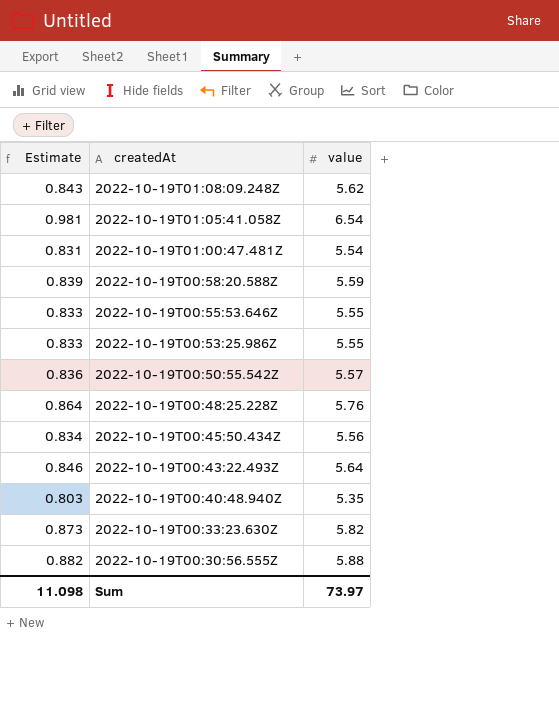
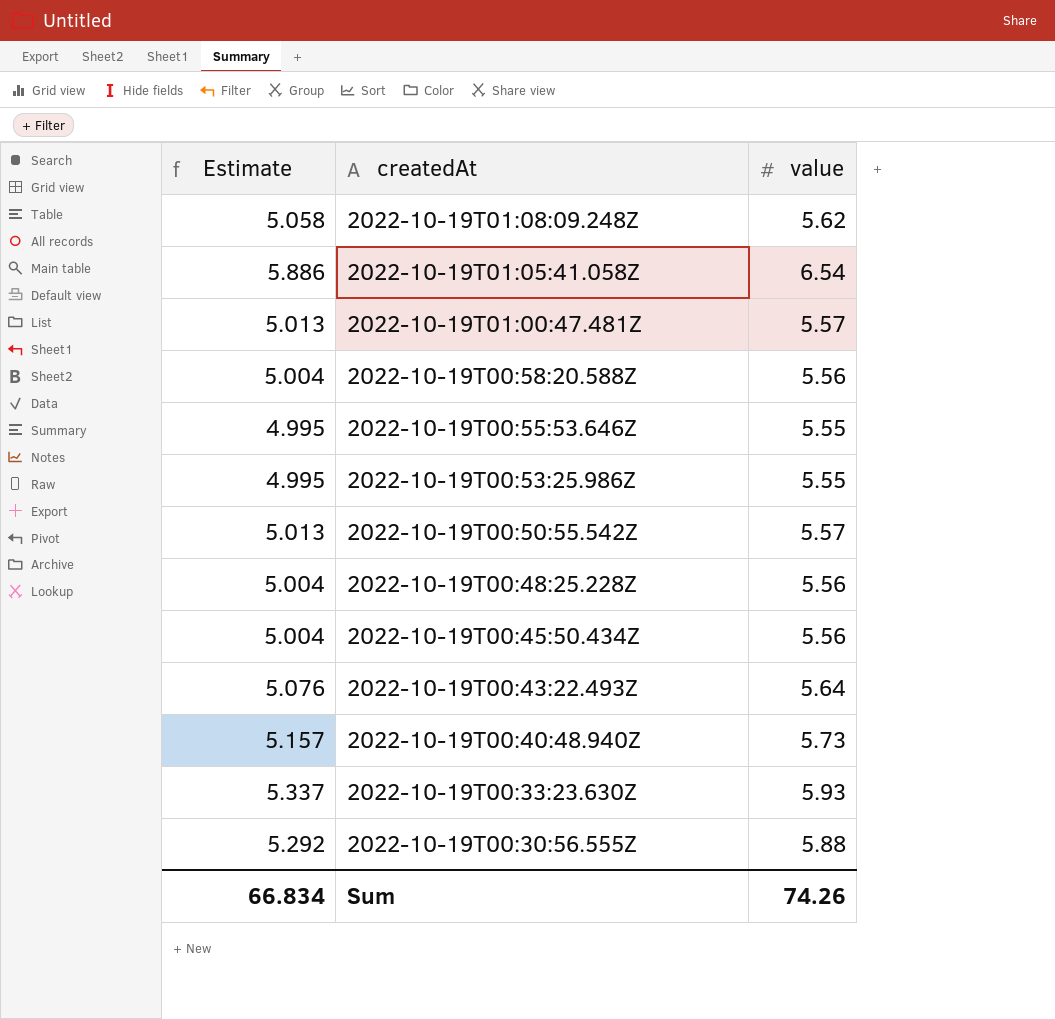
column Estimate | formula: [value] * 0.15 -> [value] * 0.9
2022-10-19T01:00:47.481Z | value: 5.54 -> 5.57
2022-10-19T00:58:20.588Z | value: 5.59 -> 5.56
2022-10-19T00:48:25.228Z | value: 5.76 -> 5.56
2022-10-19T00:40:48.940Z | value: 5.35 -> 5.73
2022-10-19T00:33:23.630Z | value: 5.82 -> 5.93
Sum | Estimate: 11.098 -> 66.834
Sum | value: 73.97 -> 74.26

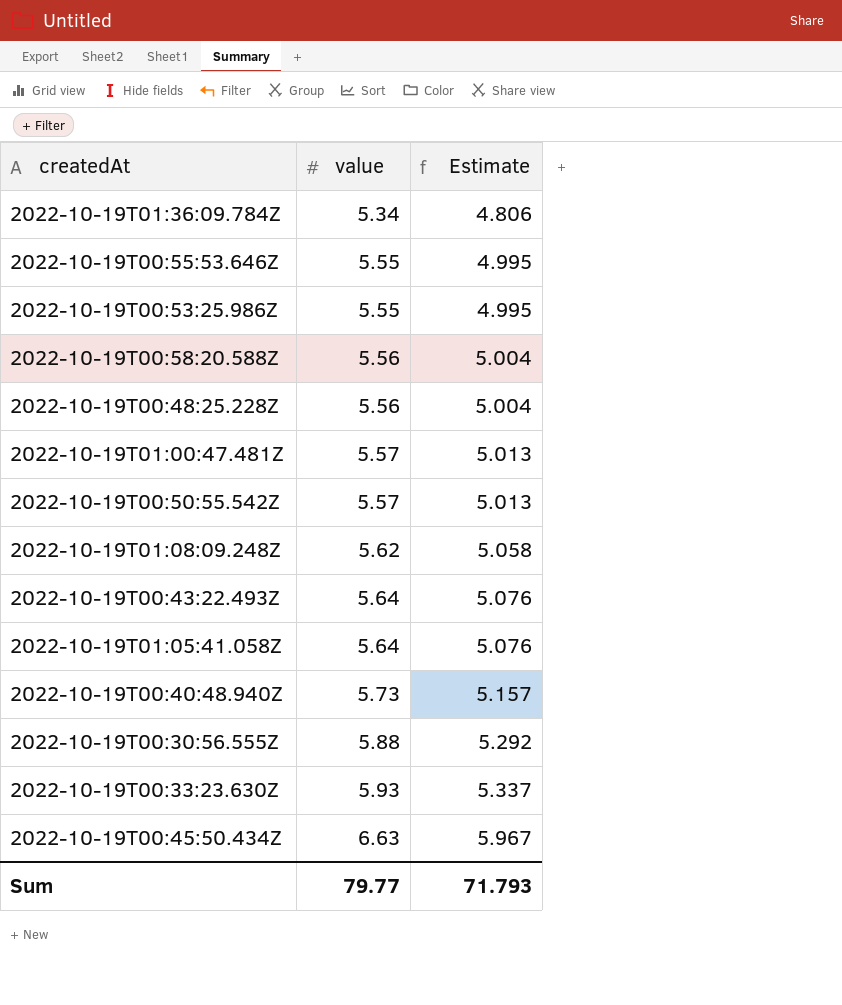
row order: createdAt descending -> value ascending
column Estimate | position: 1 -> 3
row 2022-10-19T01:36:09.784Z: none -> 5.34 | 4.806
2022-10-19T01:05:41.058Z | value: 6.54 -> 5.64
2022-10-19T01:05:41.058Z | Estimate: 5.886 -> 5.076
2022-10-19T00:45:50.434Z | value: 5.56 -> 6.63
2022-10-19T00:45:50.434Z | Estimate: 5.004 -> 5.967
Sum | value: 74.26 -> 79.77
Sum | Estimate: 66.834 -> 71.793

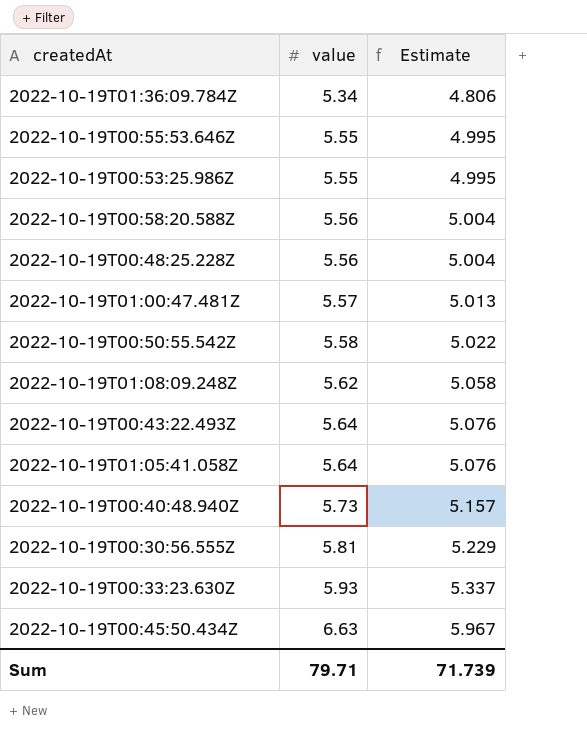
2022-10-19T00:50:55.542Z | value: 5.57 -> 5.58
2022-10-19T00:50:55.542Z | Estimate: 5.013 -> 5.022
2022-10-19T00:30:56.555Z | value: 5.88 -> 5.81
2022-10-19T00:30:56.555Z | Estimate: 5.292 -> 5.229
Sum | value: 79.77 -> 79.71
Sum | Estimate: 71.793 -> 71.739

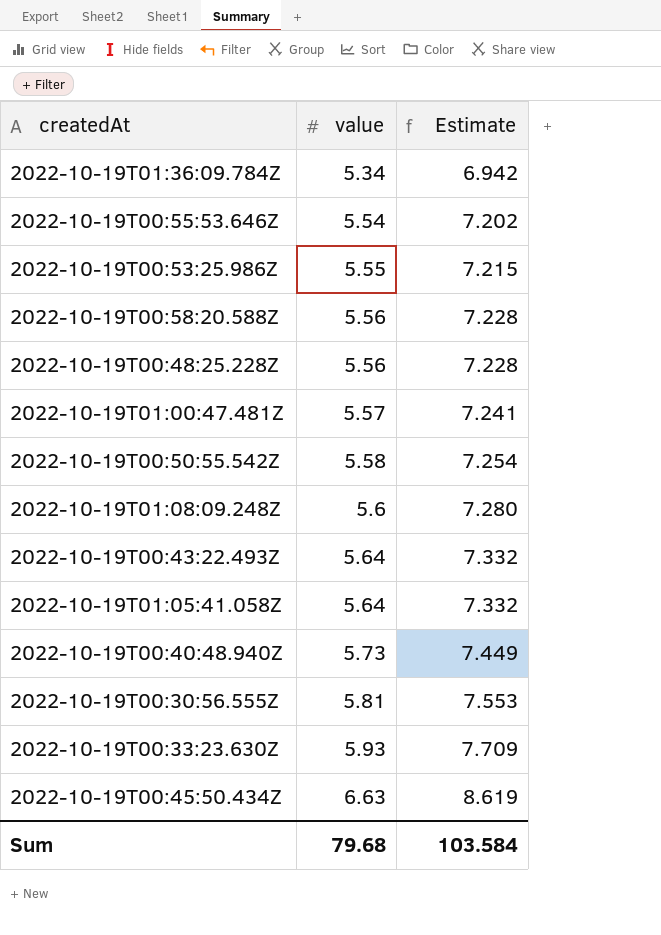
column Estimate | formula: [value] * 0.9 -> [value] * 1.3
2022-10-19T00:55:53.646Z | value: 5.55 -> 5.54
2022-10-19T01:08:09.248Z | value: 5.62 -> 5.6
Sum | value: 79.71 -> 79.68
Sum | Estimate: 71.739 -> 103.584

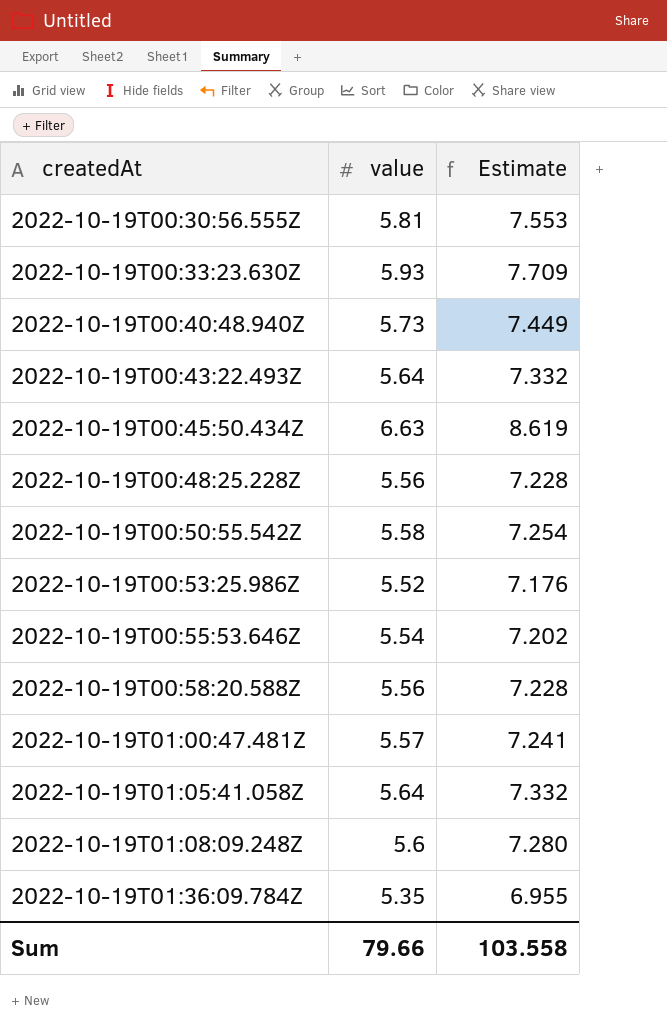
row order: value ascending -> createdAt ascending
2022-10-19T00:53:25.986Z | value: 5.55 -> 5.52
2022-10-19T00:53:25.986Z | Estimate: 7.215 -> 7.176
2022-10-19T01:36:09.784Z | value: 5.34 -> 5.35
2022-10-19T01:36:09.784Z | Estimate: 6.942 -> 6.955
Sum | value: 79.68 -> 79.66
Sum | Estimate: 103.584 -> 103.558

